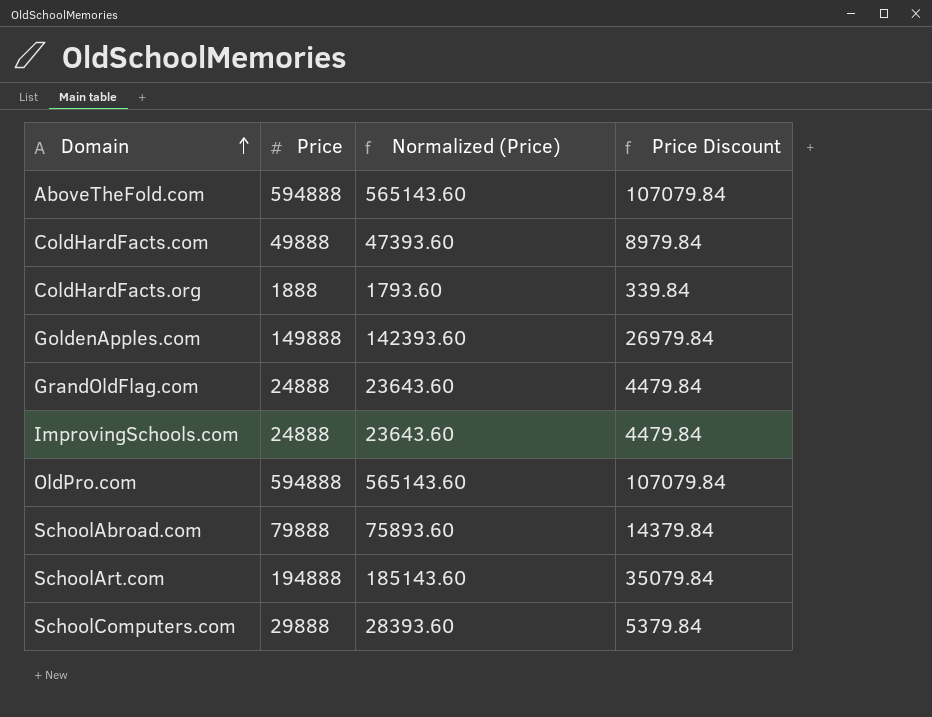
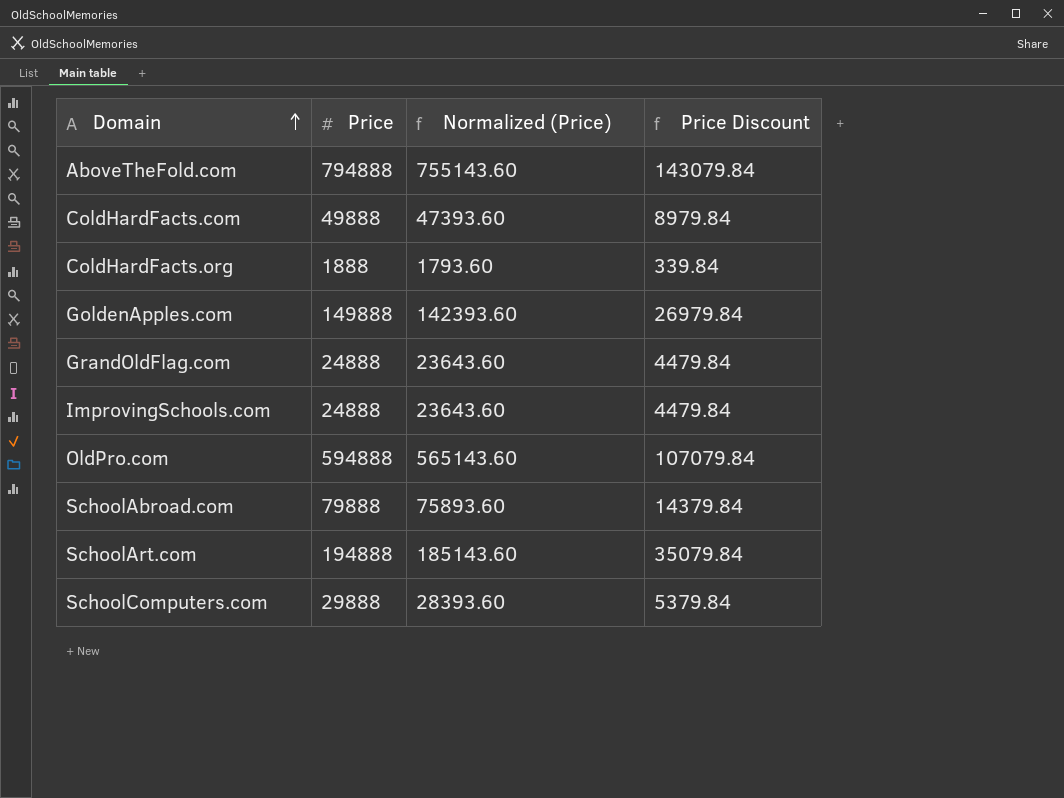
AboveTheFold.com | Price: 594888 -> 794888
AboveTheFold.com | Normalized (Price): 565143.60 -> 755143.60
AboveTheFold.com | Price Discount: 107079.84 -> 143079.84

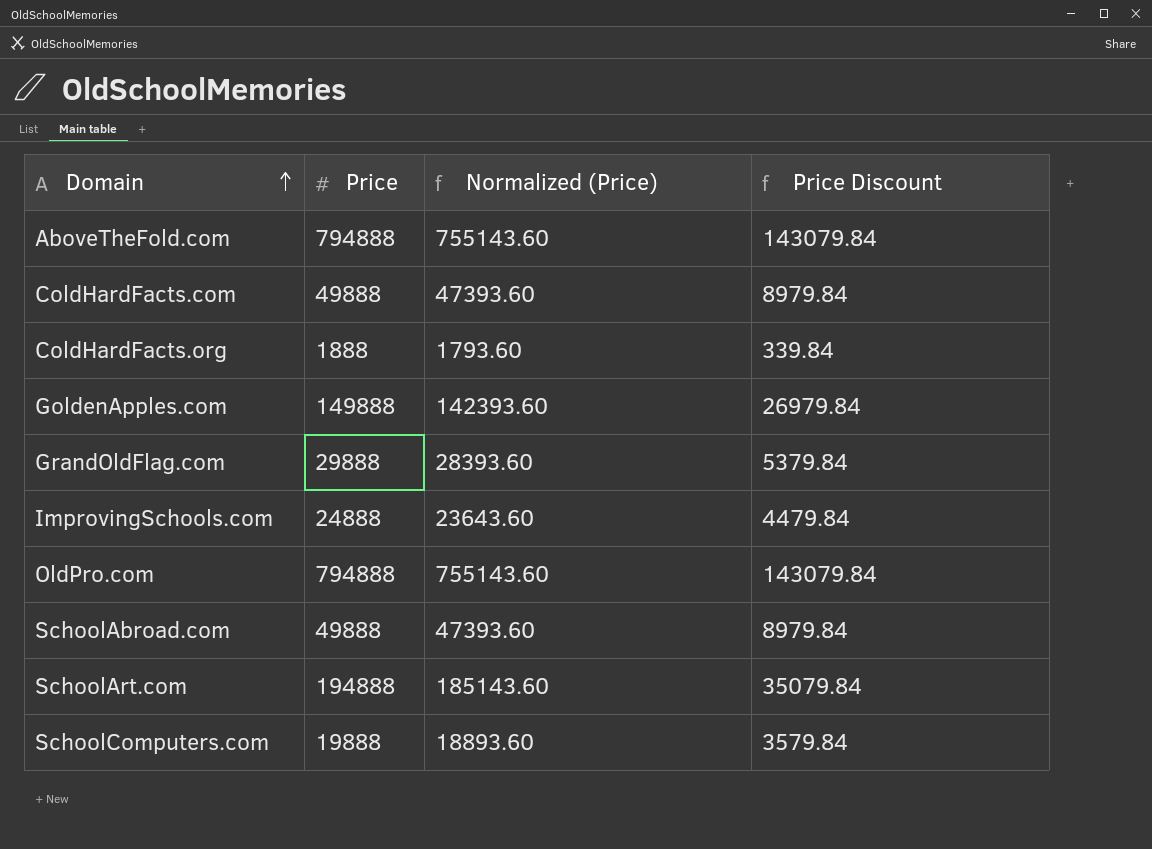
GrandOldFlag.com | Price: 24888 -> 29888
GrandOldFlag.com | Normalized (Price): 23643.60 -> 28393.60
GrandOldFlag.com | Price Discount: 4479.84 -> 5379.84
OldPro.com | Price: 594888 -> 794888
OldPro.com | Normalized (Price): 565143.60 -> 755143.60
OldPro.com | Price Discount: 107079.84 -> 143079.84
SchoolAbroad.com | Price: 79888 -> 49888
SchoolAbroad.com | Normalized (Price): 75893.60 -> 47393.60
SchoolAbroad.com | Price Discount: 14379.84 -> 8979.84
SchoolComputers.com | Price: 29888 -> 19888
SchoolComputers.com | Normalized (Price): 28393.60 -> 18893.60
SchoolComputers.com | Price Discount: 5379.84 -> 3579.84

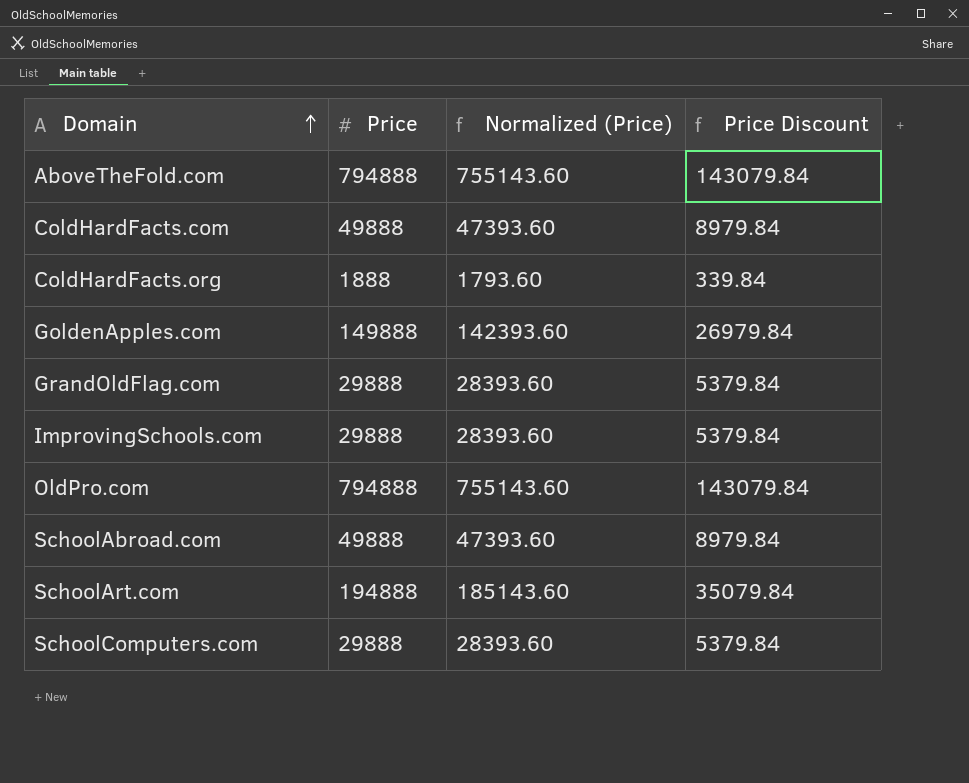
ImprovingSchools.com | Price: 24888 -> 29888
ImprovingSchools.com | Normalized (Price): 23643.60 -> 28393.60
ImprovingSchools.com | Price Discount: 4479.84 -> 5379.84
SchoolComputers.com | Price: 19888 -> 29888
SchoolComputers.com | Normalized (Price): 18893.60 -> 28393.60
SchoolComputers.com | Price Discount: 3579.84 -> 5379.84

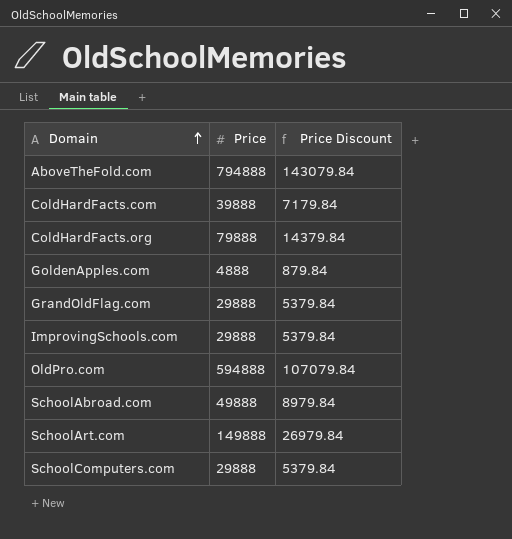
column Normalized (Price) | formula: [Price] * 0.95 -> none
ColdHardFacts.com | Price: 49888 -> 39888
ColdHardFacts.com | Price Discount: 8979.84 -> 7179.84
ColdHardFacts.org | Price: 1888 -> 79888
ColdHardFacts.org | Price Discount: 339.84 -> 14379.84
GoldenApples.com | Price: 149888 -> 4888
GoldenApples.com | Price Discount: 26979.84 -> 879.84
OldPro.com | Price: 794888 -> 594888
OldPro.com | Price Discount: 143079.84 -> 107079.84
SchoolArt.com | Price: 194888 -> 149888
SchoolArt.com | Price Discount: 35079.84 -> 26979.84

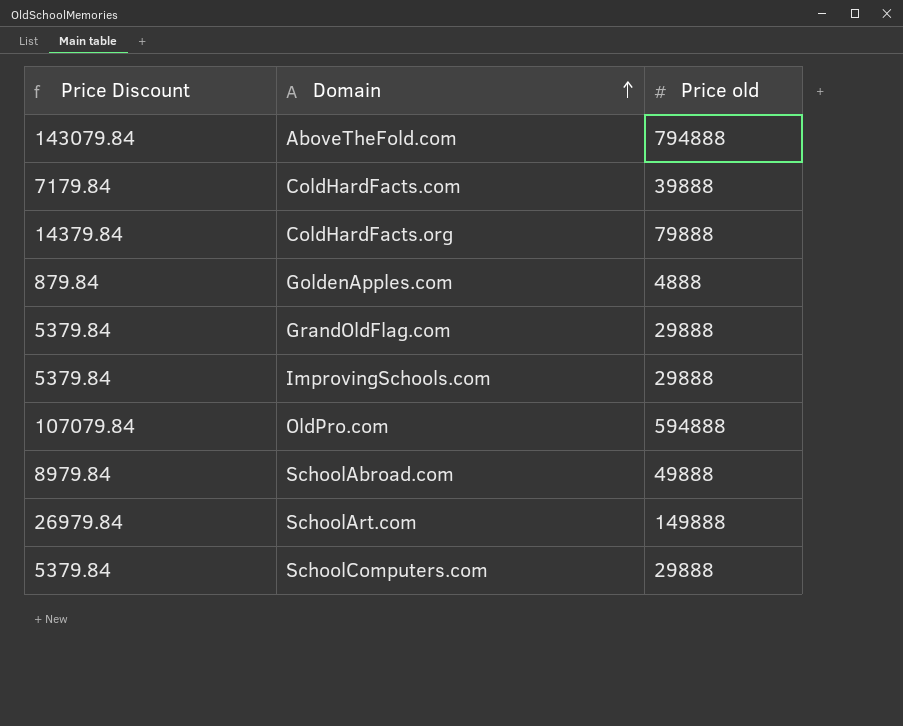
column Price Discount | position: 3 -> 1
column name: Price -> Price old

